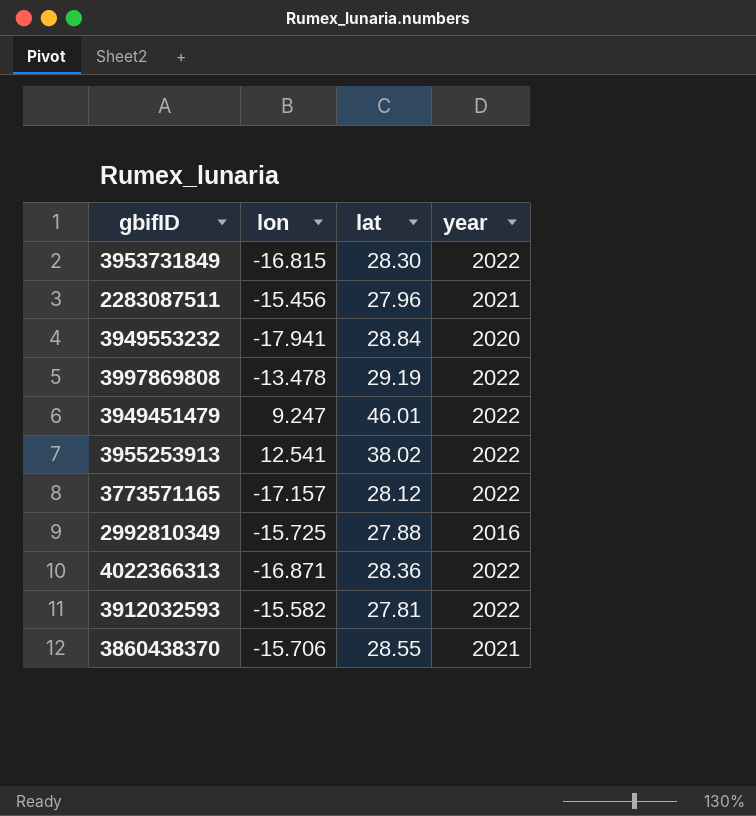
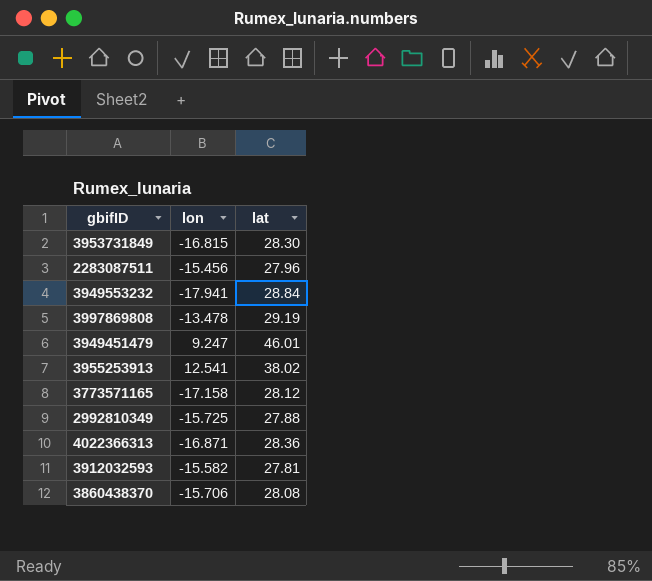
column year | position: 4 -> none
3773571165 | lon: -17.157 -> -17.158
3860438370 | lat: 28.55 -> 28.08

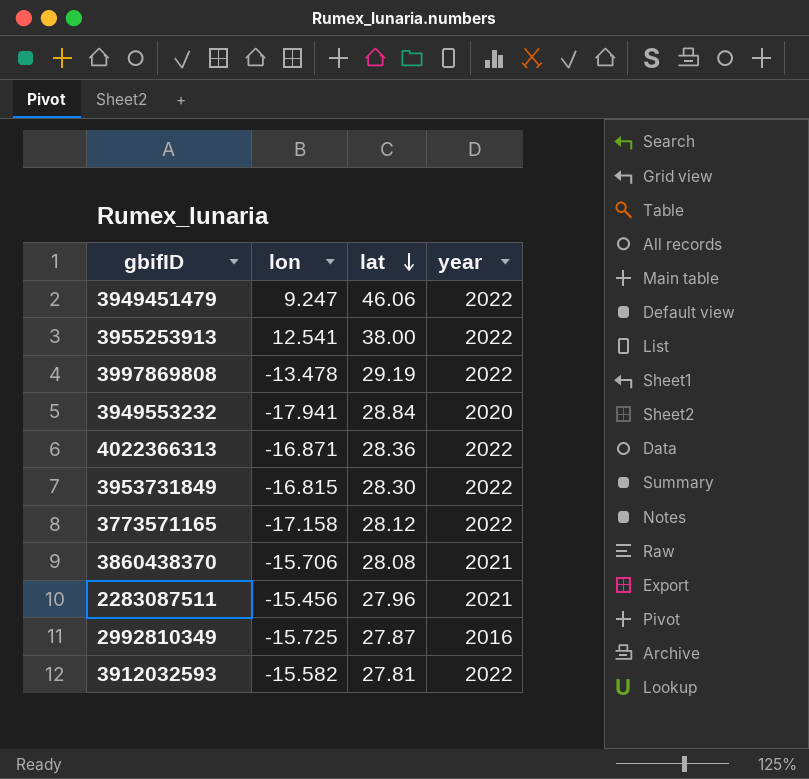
row order: none -> lat descending
column year | position: none -> 4
3949451479 | lat: 46.01 -> 46.06
3955253913 | lat: 38.02 -> 38.00
2992810349 | lat: 27.88 -> 27.87

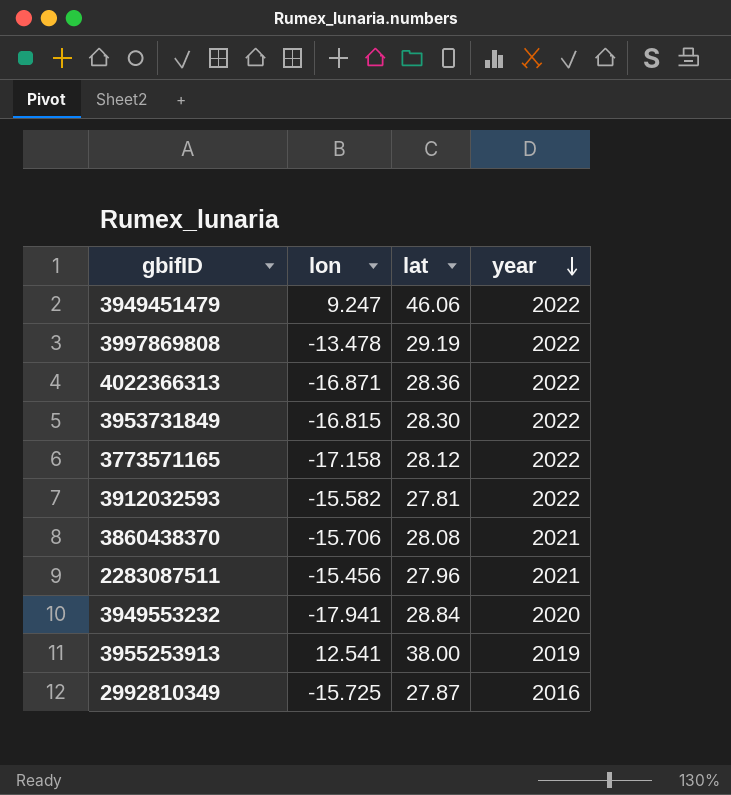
row order: lat descending -> year descending
3955253913 | year: 2022 -> 2019

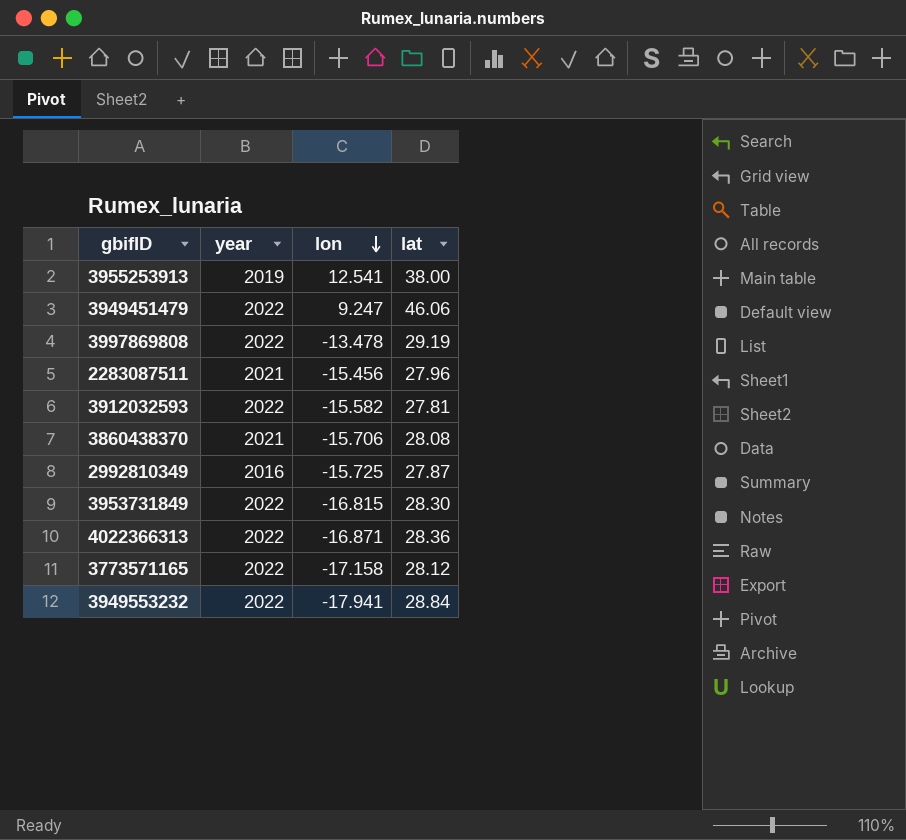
row order: year descending -> lon descending
column year | position: 4 -> 2
3949553232 | year: 2020 -> 2022

